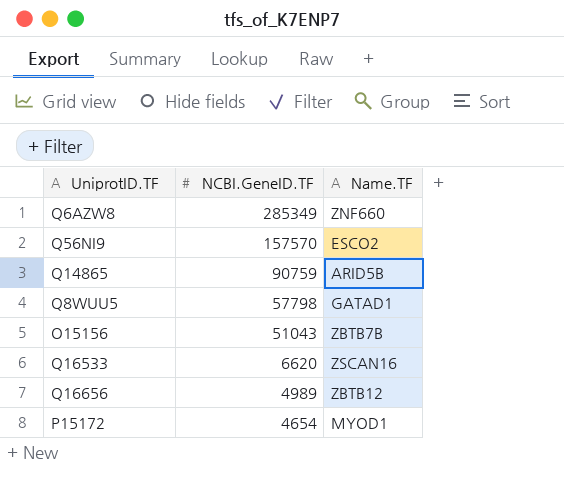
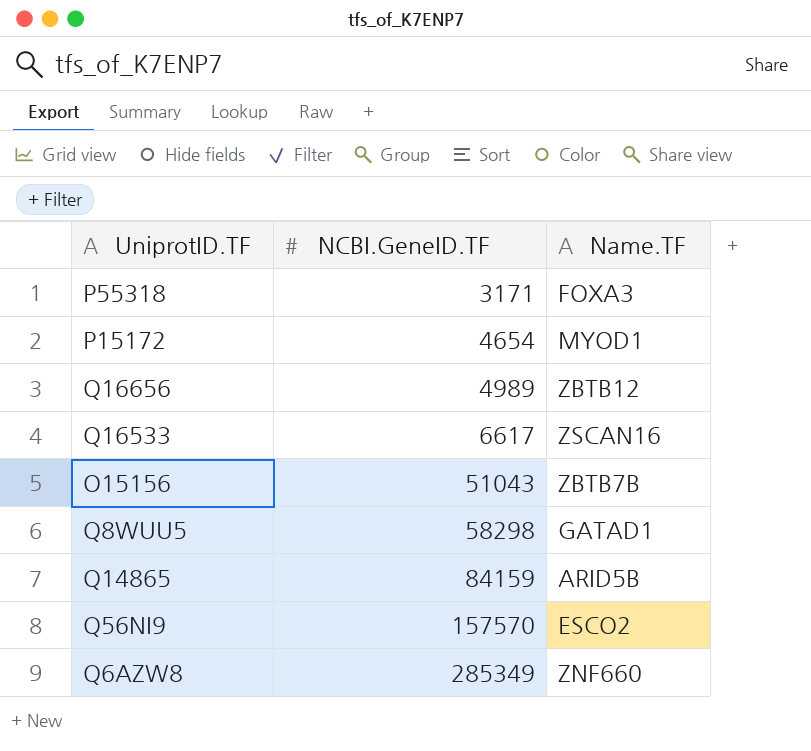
row order: NCBI.GeneID.TF descending -> NCBI.GeneID.TF ascending
row P55318: none -> 3171 | FOXA3
Q16533 | NCBI.GeneID.TF: 6620 -> 6617
Q8WUU5 | NCBI.GeneID.TF: 57798 -> 58298
Q14865 | NCBI.GeneID.TF: 90759 -> 84159

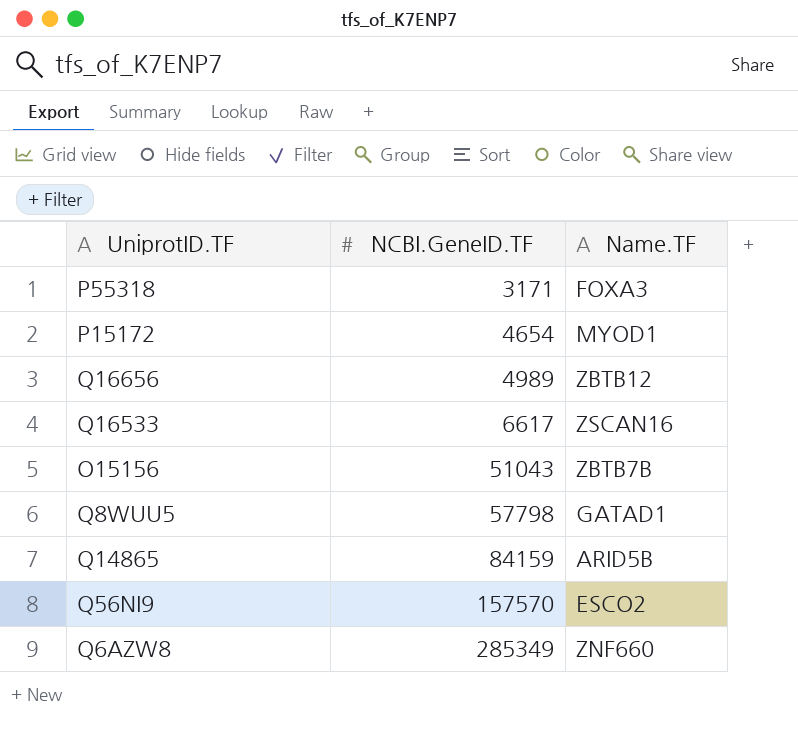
Q8WUU5 | NCBI.GeneID.TF: 58298 -> 57798

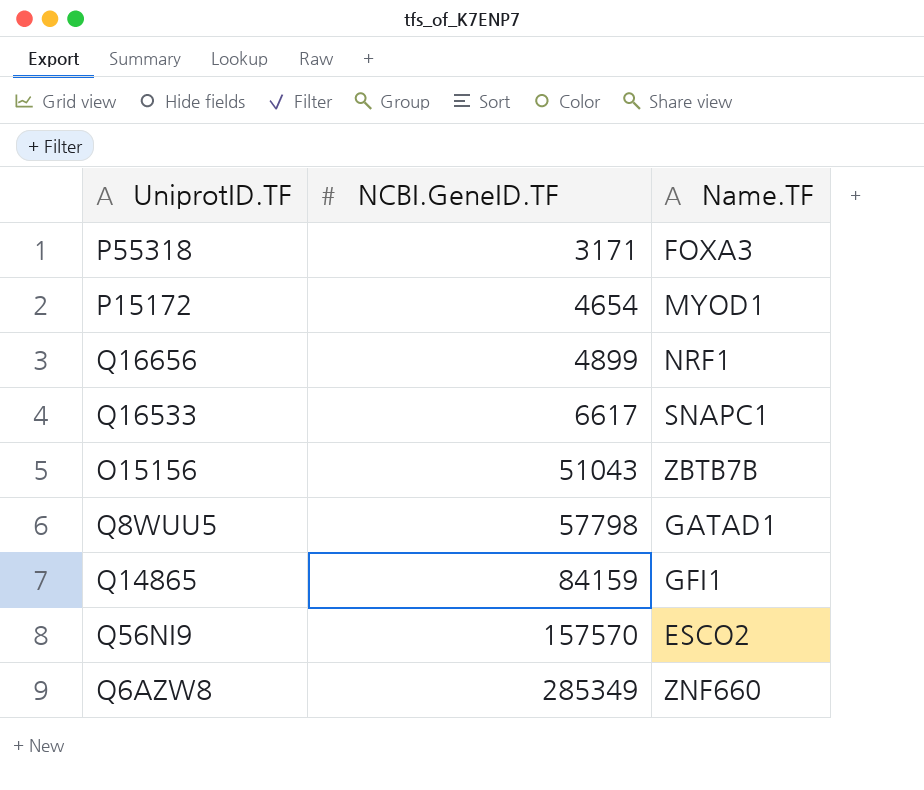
Q16656 | NCBI.GeneID.TF: 4989 -> 4899
Q16656 | Name.TF: ZBTB12 -> NRF1
Q16533 | Name.TF: ZSCAN16 -> SNAPC1
Q14865 | Name.TF: ARID5B -> GFI1

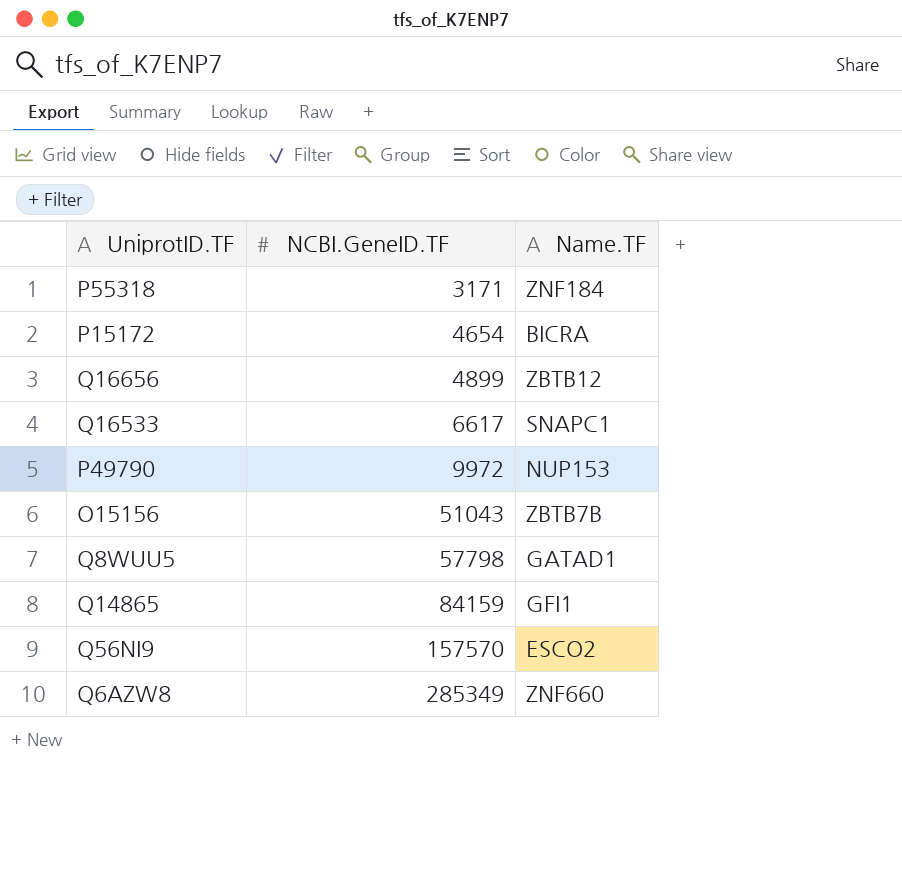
P55318 | Name.TF: FOXA3 -> ZNF184
P15172 | Name.TF: MYOD1 -> BICRA
Q16656 | Name.TF: NRF1 -> ZBTB12
row P49790: none -> 9972 | NUP153

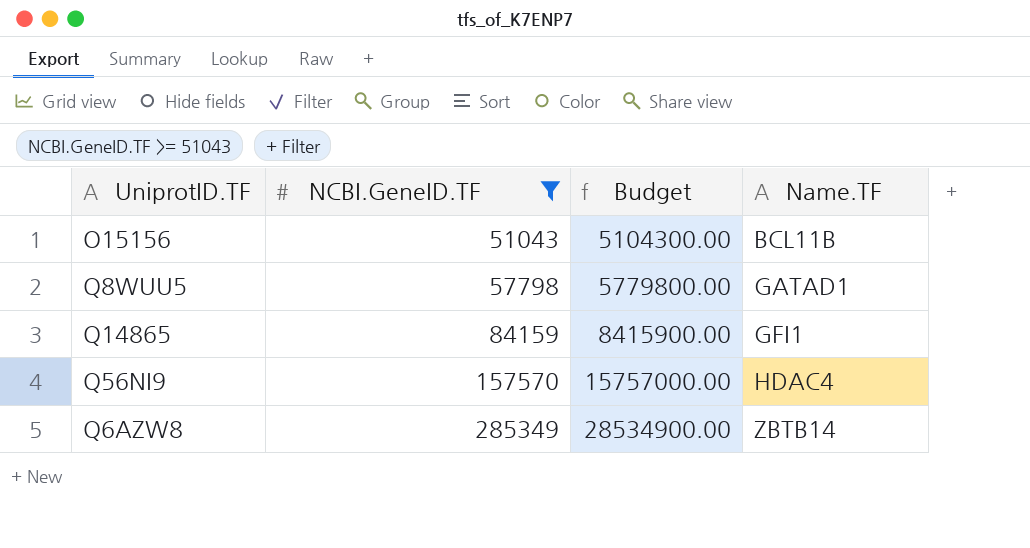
filter: none -> NCBI.GeneID.TF >= 51043
column Budget | formula: none -> [NCBI.GeneID.TF] * 100
O15156 | Name.TF: ZBTB7B -> BCL11B
Q56NI9 | Name.TF: ESCO2 -> HDAC4
Q6AZW8 | Name.TF: ZNF660 -> ZBTB14

